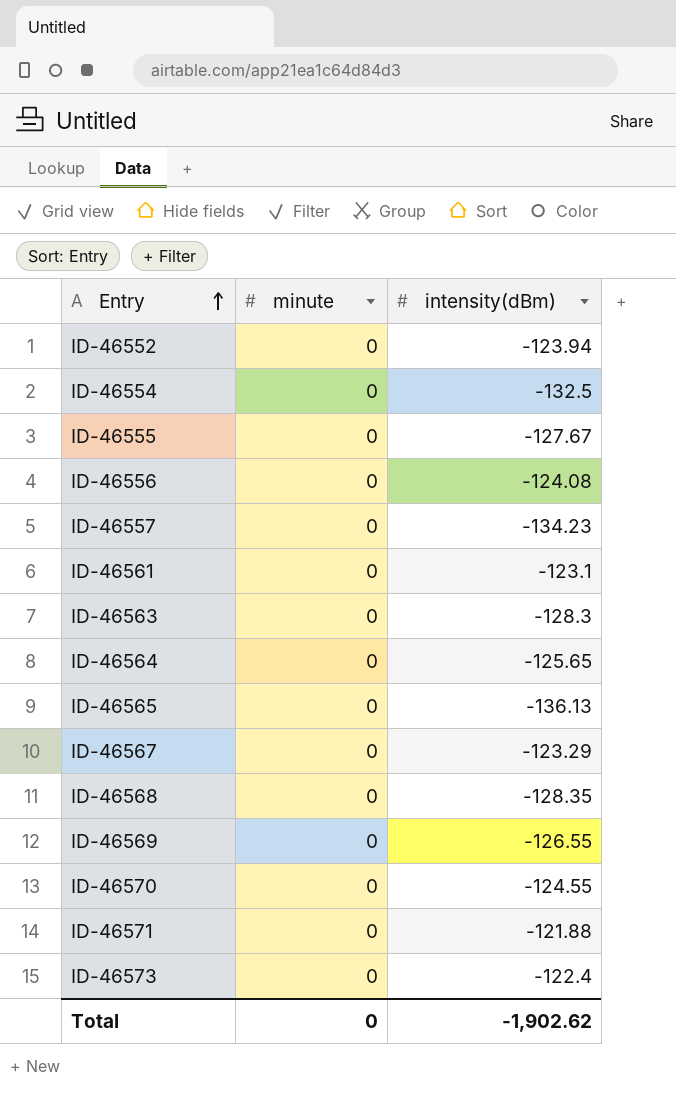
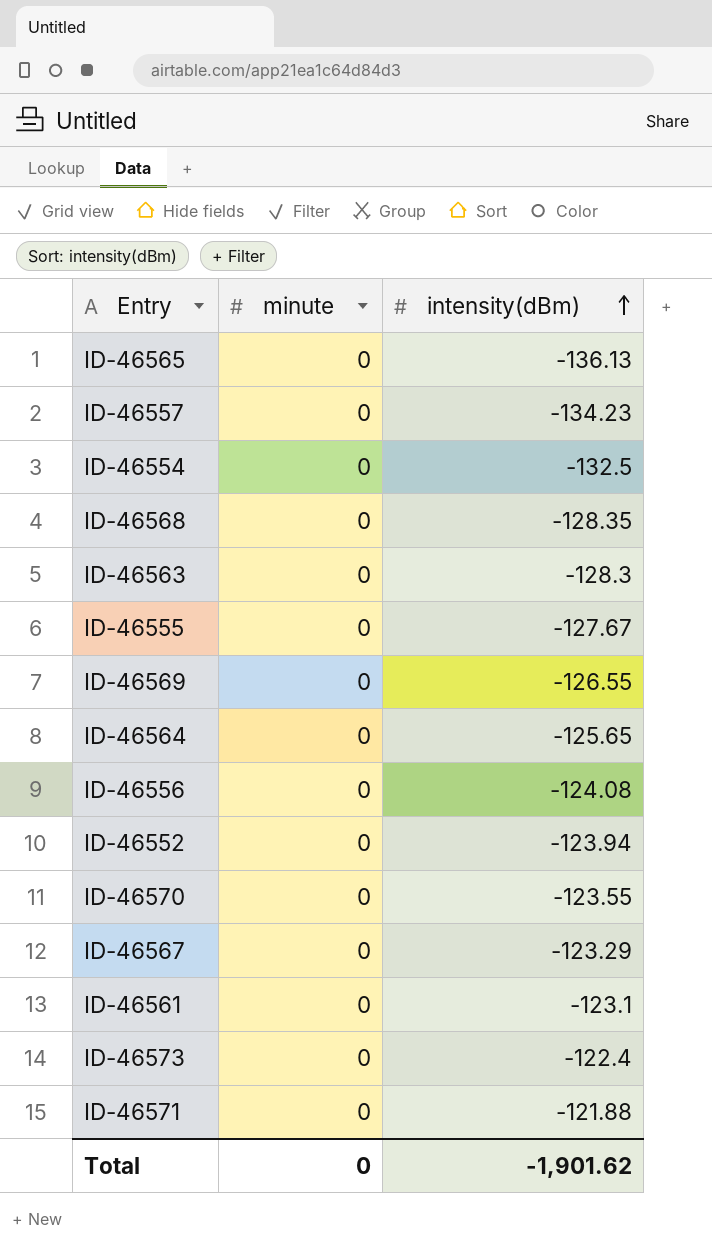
row order: Entry ascending -> intensity(dBm) ascending
ID-46570 | intensity(dBm): -124.55 -> -123.55
Total | intensity(dBm): -1,902.62 -> -1,901.62

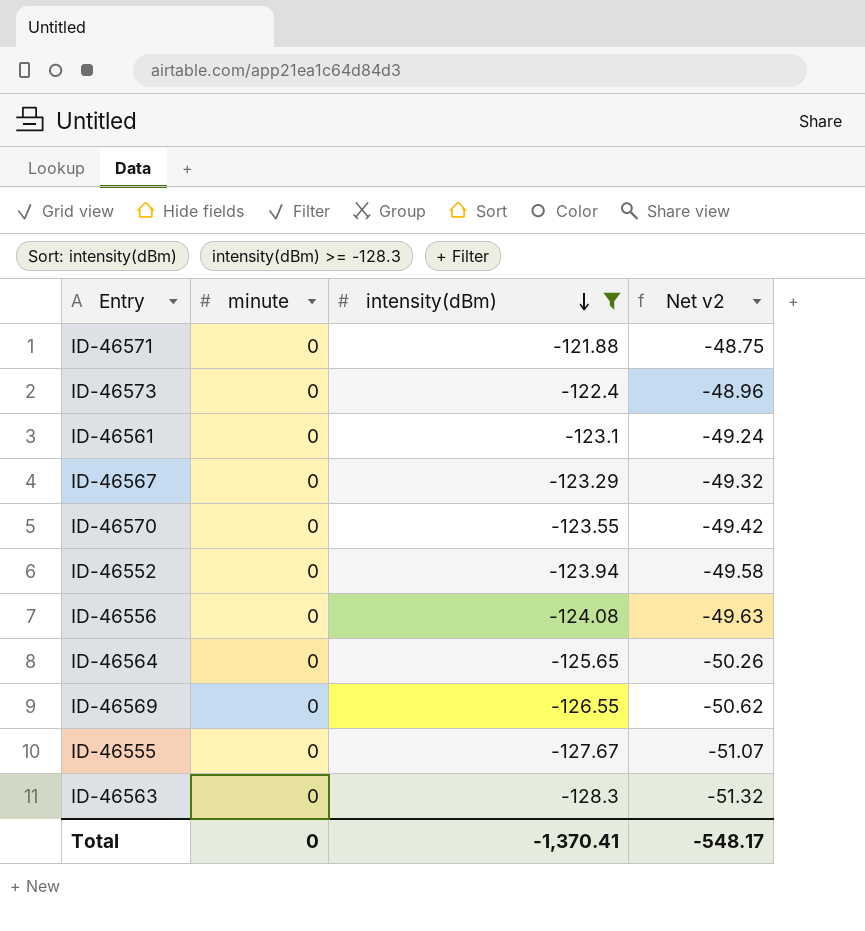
filter: none -> intensity(dBm) >= -128.3
row order: intensity(dBm) ascending -> intensity(dBm) descending
column Net v2 | formula: none -> [intensity(dBm)] * 0.4
Total | intensity(dBm): -1,901.62 -> -1,370.41

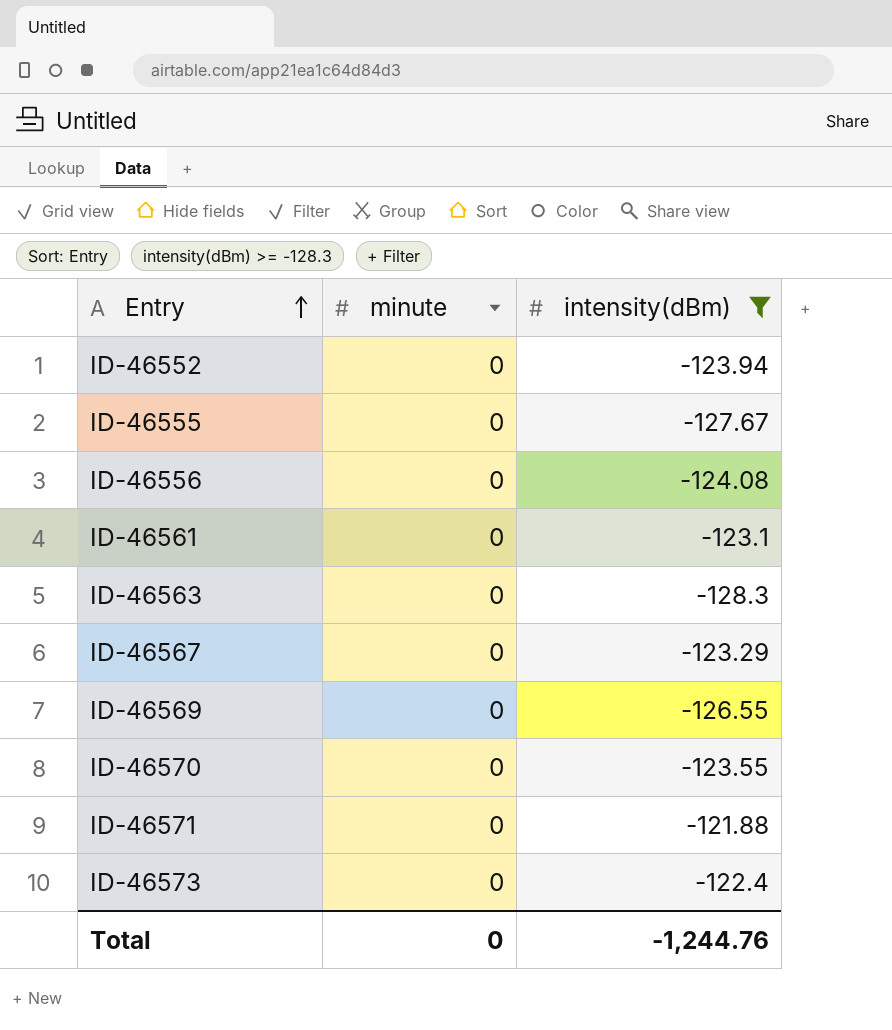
row order: intensity(dBm) descending -> Entry ascending
column Net v2 | formula: [intensity(dBm)] * 0.4 -> none
row ID-46564: 0 | -125.65 | -50.26 -> none
Total | intensity(dBm): -1,370.41 -> -1,244.76

